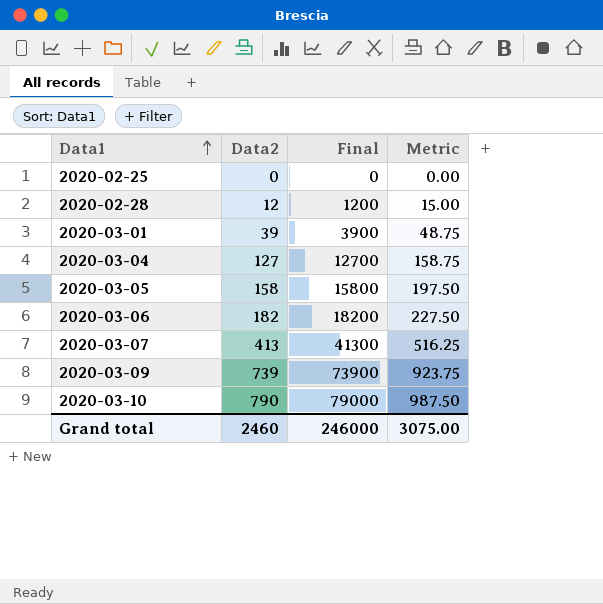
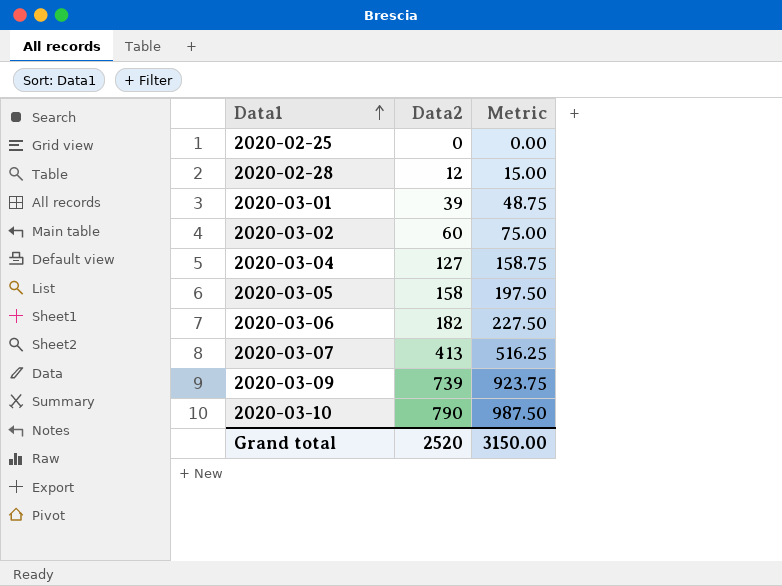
column Final | formula: [Data2] * 100 -> none
row 2020-03-02: none -> 60 | 75.00
Grand total | Data2: 2460 -> 2520
Grand total | Metric: 3075.00 -> 3150.00

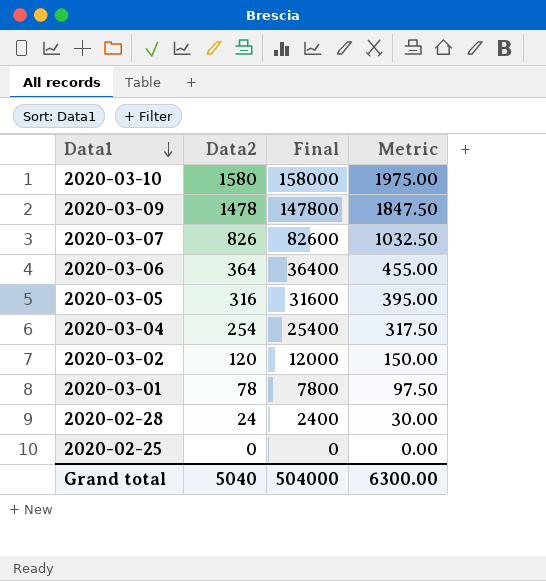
row order: Data1 ascending -> Data1 descending
column Final | formula: none -> [Data2] * 100
2020-03-10 | Data2: 790 -> 1580
2020-03-10 | Metric: 987.50 -> 1975.00
2020-03-09 | Data2: 739 -> 1478
2020-03-09 | Metric: 923.75 -> 1847.50
2020-03-07 | Data2: 413 -> 826
2020-03-07 | Metric: 516.25 -> 1032.50
2020-03-06 | Data2: 182 -> 364
2020-03-06 | Metric: 227.50 -> 455.00
2020-03-05 | Data2: 158 -> 316
2020-03-05 | Metric: 197.50 -> 395.00
2020-03-04 | Data2: 127 -> 254
2020-03-04 | Metric: 158.75 -> 317.50
2020-03-02 | Data2: 60 -> 120
2020-03-02 | Metric: 75.00 -> 150.00
2020-03-01 | Data2: 39 -> 78
2020-03-01 | Metric: 48.75 -> 97.50
2020-02-28 | Data2: 12 -> 24
2020-02-28 | Metric: 15.00 -> 30.00
Grand total | Data2: 2520 -> 5040
Grand total | Metric: 3150.00 -> 6300.00

